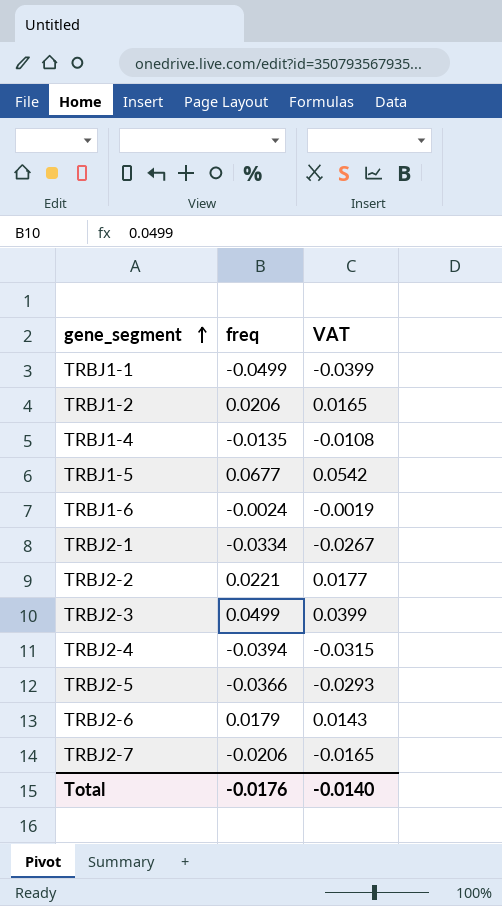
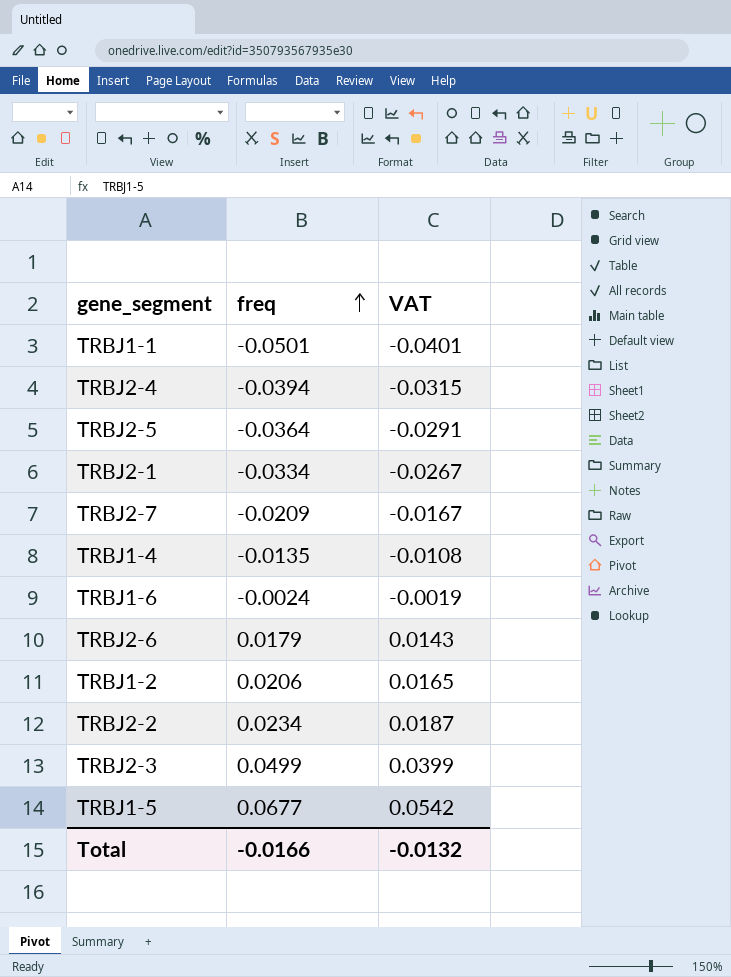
row order: gene_segment ascending -> freq ascending
TRBJ1-1 | freq: -0.0499 -> -0.0501
TRBJ1-1 | VAT: -0.0399 -> -0.0401
TRBJ2-5 | freq: -0.0366 -> -0.0364
TRBJ2-5 | VAT: -0.0293 -> -0.0291
TRBJ2-7 | freq: -0.0206 -> -0.0209
TRBJ2-7 | VAT: -0.0165 -> -0.0167
TRBJ2-2 | freq: 0.0221 -> 0.0234
TRBJ2-2 | VAT: 0.0177 -> 0.0187
Total | freq: -0.0176 -> -0.0166
Total | VAT: -0.0140 -> -0.0132

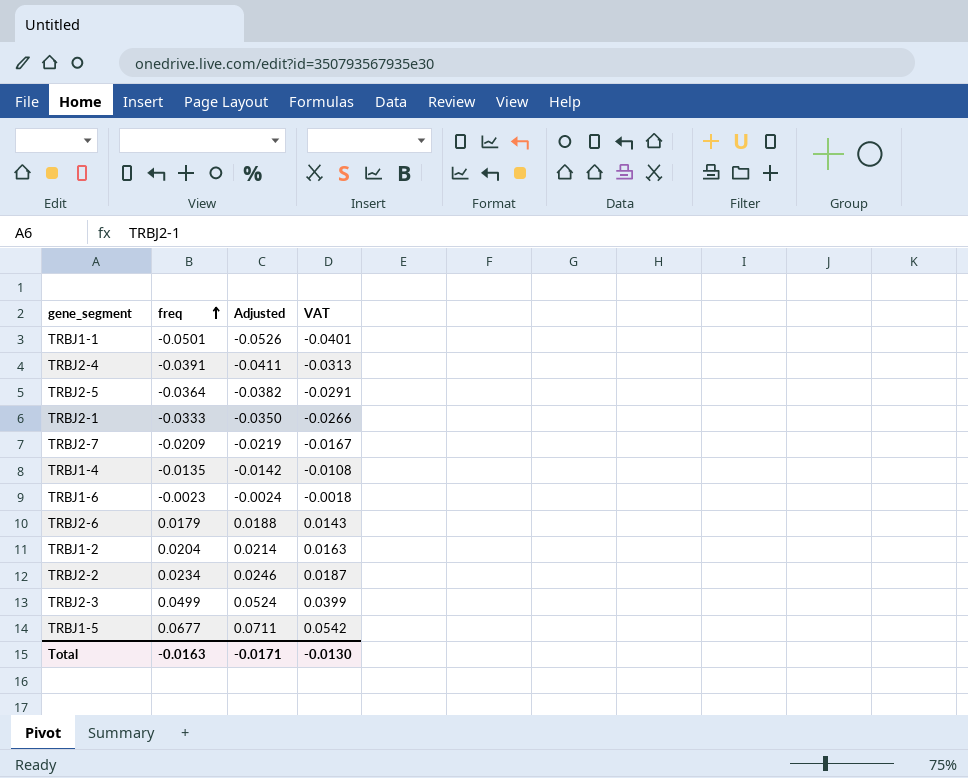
column Adjusted | formula: none -> [freq] * 1.05
TRBJ2-4 | freq: -0.0394 -> -0.0391
TRBJ2-4 | VAT: -0.0315 -> -0.0313
TRBJ2-1 | freq: -0.0334 -> -0.0333
TRBJ2-1 | VAT: -0.0267 -> -0.0266
TRBJ1-6 | freq: -0.0024 -> -0.0023
TRBJ1-6 | VAT: -0.0019 -> -0.0018
TRBJ1-2 | freq: 0.0206 -> 0.0204
TRBJ1-2 | VAT: 0.0165 -> 0.0163
Total | freq: -0.0166 -> -0.0163
Total | VAT: -0.0132 -> -0.0130

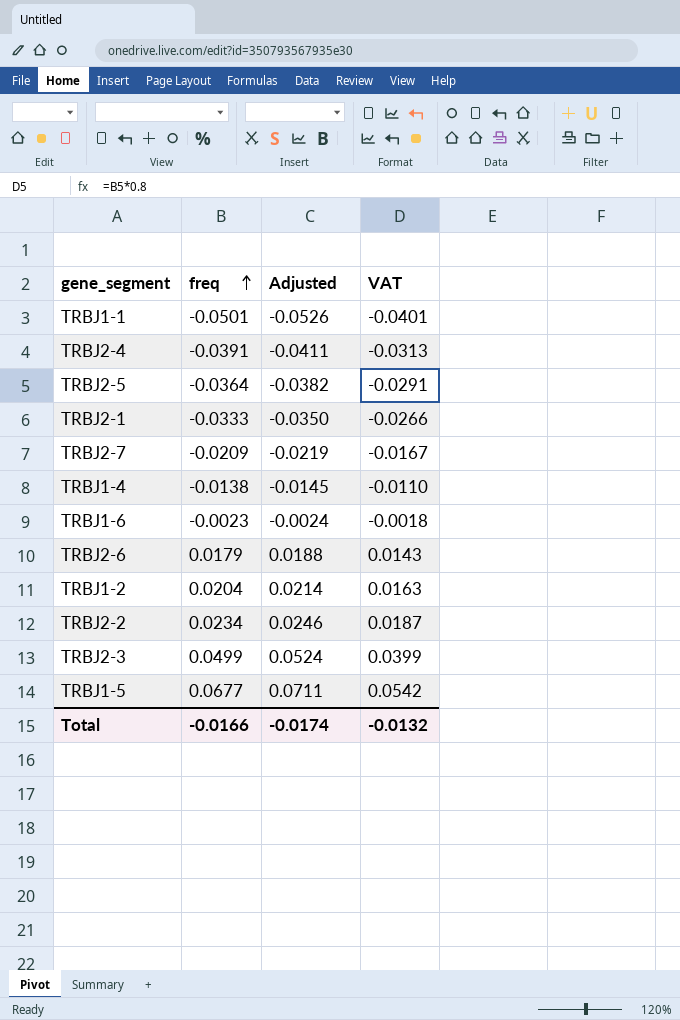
TRBJ1-4 | freq: -0.0135 -> -0.0138
TRBJ1-4 | Adjusted: -0.0142 -> -0.0145
TRBJ1-4 | VAT: -0.0108 -> -0.0110
Total | freq: -0.0163 -> -0.0166
Total | Adjusted: -0.0171 -> -0.0174
Total | VAT: -0.0130 -> -0.0132

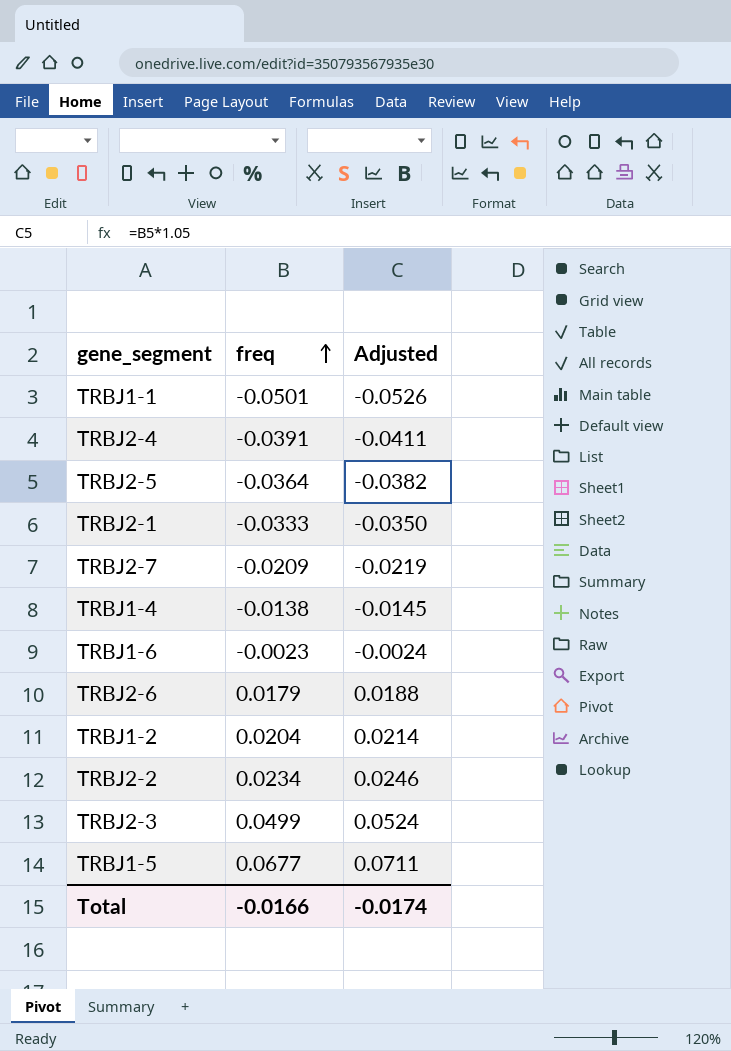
column VAT | formula: [freq] * 0.8 -> none

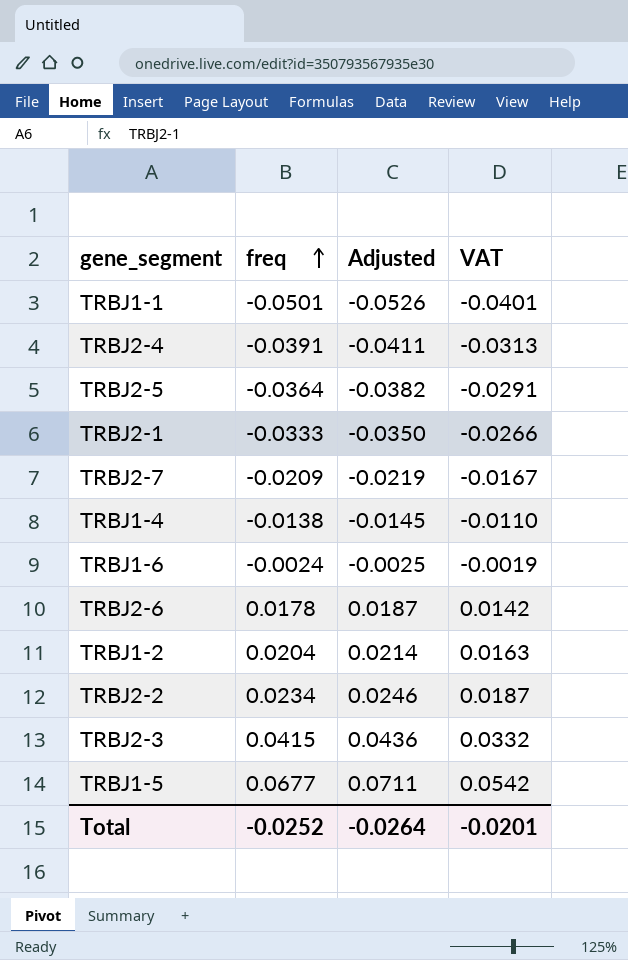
column VAT | formula: none -> [freq] * 0.8
TRBJ1-6 | freq: -0.0023 -> -0.0024
TRBJ1-6 | Adjusted: -0.0024 -> -0.0025
TRBJ2-6 | freq: 0.0179 -> 0.0178
TRBJ2-6 | Adjusted: 0.0188 -> 0.0187
TRBJ2-3 | freq: 0.0499 -> 0.0415
TRBJ2-3 | Adjusted: 0.0524 -> 0.0436
Total | freq: -0.0166 -> -0.0252
Total | Adjusted: -0.0174 -> -0.0264

